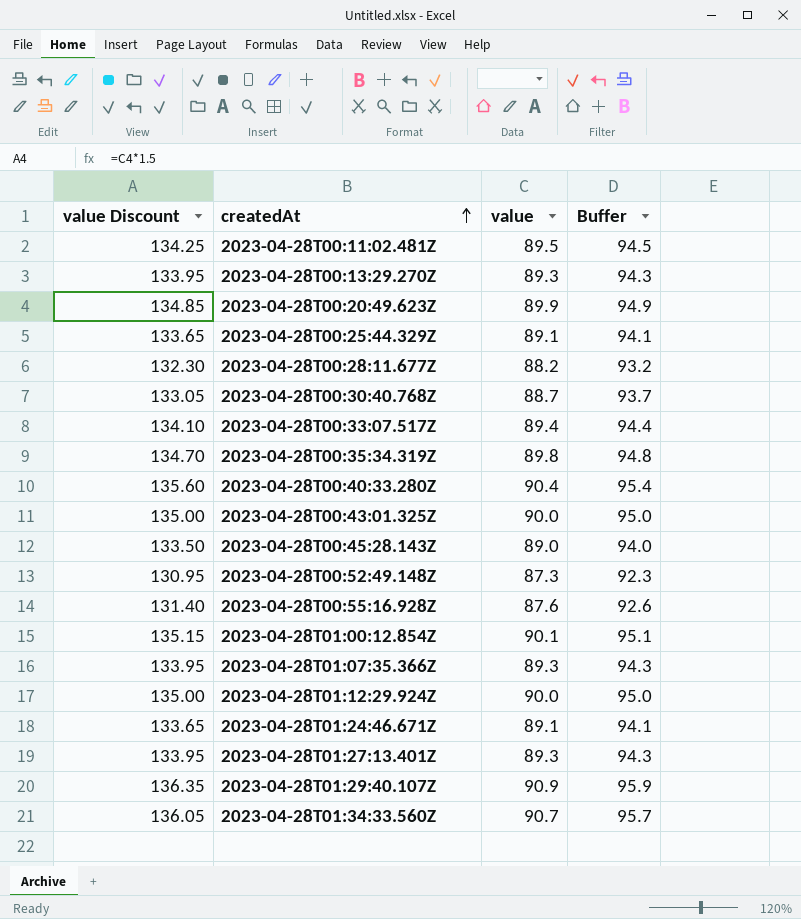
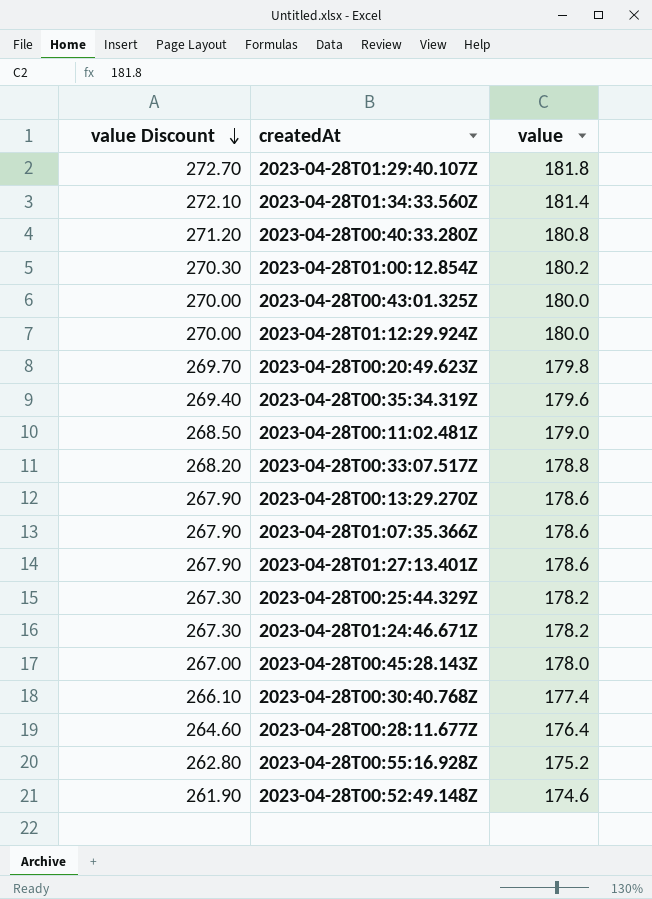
row order: createdAt ascending -> value Discount descending
column Buffer | formula: [value] + 5 -> none
2023-04-28T01:29:40.107Z | value Discount: 136.35 -> 272.70
2023-04-28T01:29:40.107Z | value: 90.9 -> 181.8
2023-04-28T01:34:33.560Z | value Discount: 136.05 -> 272.10
2023-04-28T01:34:33.560Z | value: 90.7 -> 181.4
2023-04-28T00:40:33.280Z | value Discount: 135.60 -> 271.20
2023-04-28T00:40:33.280Z | value: 90.4 -> 180.8
2023-04-28T01:00:12.854Z | value Discount: 135.15 -> 270.30
2023-04-28T01:00:12.854Z | value: 90.1 -> 180.2
2023-04-28T00:43:01.325Z | value Discount: 135.00 -> 270.00
2023-04-28T00:43:01.325Z | value: 90.0 -> 180.0
2023-04-28T01:12:29.924Z | value Discount: 135.00 -> 270.00
2023-04-28T01:12:29.924Z | value: 90.0 -> 180.0
2023-04-28T00:20:49.623Z | value Discount: 134.85 -> 269.70
2023-04-28T00:20:49.623Z | value: 89.9 -> 179.8
2023-04-28T00:35:34.319Z | value Discount: 134.70 -> 269.40
2023-04-28T00:35:34.319Z | value: 89.8 -> 179.6
2023-04-28T00:11:02.481Z | value Discount: 134.25 -> 268.50
2023-04-28T00:11:02.481Z | value: 89.5 -> 179.0
2023-04-28T00:33:07.517Z | value Discount: 134.10 -> 268.20
2023-04-28T00:33:07.517Z | value: 89.4 -> 178.8
2023-04-28T00:13:29.270Z | value Discount: 133.95 -> 267.90
2023-04-28T00:13:29.270Z | value: 89.3 -> 178.6
2023-04-28T01:07:35.366Z | value Discount: 133.95 -> 267.90
2023-04-28T01:07:35.366Z | value: 89.3 -> 178.6
2023-04-28T01:27:13.401Z | value Discount: 133.95 -> 267.90
2023-04-28T01:27:13.401Z | value: 89.3 -> 178.6
2023-04-28T00:25:44.329Z | value Discount: 133.65 -> 267.30
2023-04-28T00:25:44.329Z | value: 89.1 -> 178.2
2023-04-28T01:24:46.671Z | value Discount: 133.65 -> 267.30
2023-04-28T01:24:46.671Z | value: 89.1 -> 178.2
2023-04-28T00:45:28.143Z | value Discount: 133.50 -> 267.00
2023-04-28T00:45:28.143Z | value: 89.0 -> 178.0
2023-04-28T00:30:40.768Z | value Discount: 133.05 -> 266.10
2023-04-28T00:30:40.768Z | value: 88.7 -> 177.4
2023-04-28T00:28:11.677Z | value Discount: 132.30 -> 264.60
2023-04-28T00:28:11.677Z | value: 88.2 -> 176.4
2023-04-28T00:55:16.928Z | value Discount: 131.40 -> 262.80
2023-04-28T00:55:16.928Z | value: 87.6 -> 175.2
2023-04-28T00:52:49.148Z | value Discount: 130.95 -> 261.90
2023-04-28T00:52:49.148Z | value: 87.3 -> 174.6

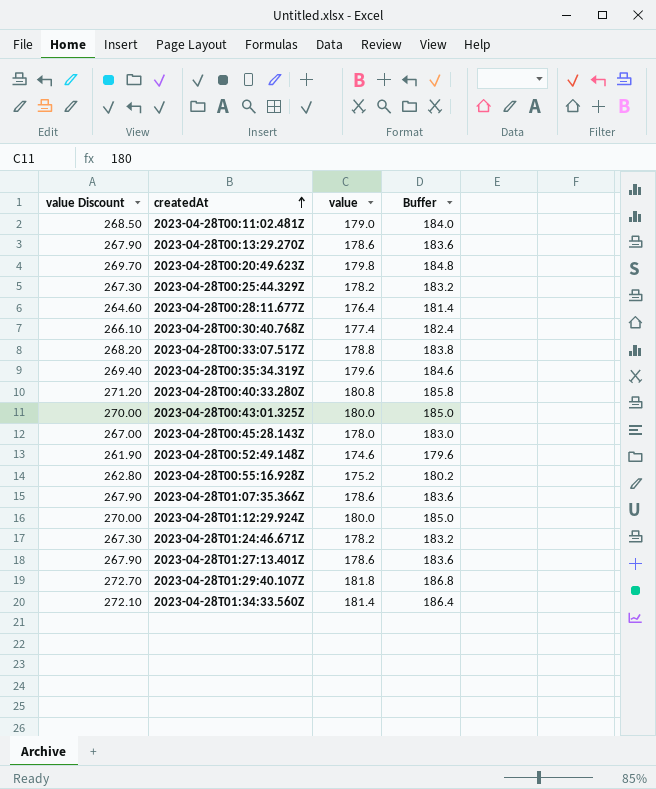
row order: value Discount descending -> createdAt ascending
column Buffer | formula: none -> [value] + 5
row 2023-04-28T01:00:12.854Z: 270.30 | 180.2 -> none

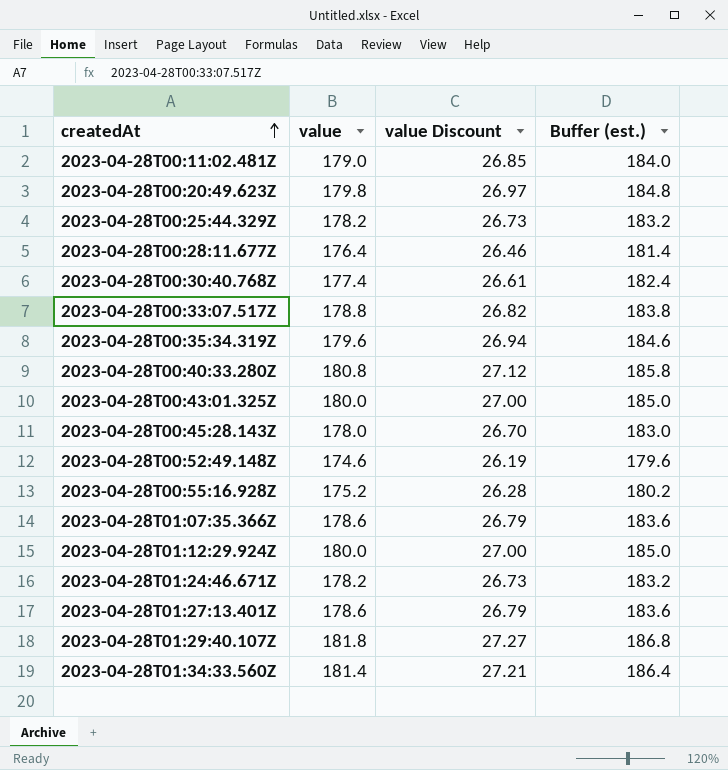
column value Discount | formula: [value] * 1.5 -> [value] * 0.15
column value Discount | position: 1 -> 3
column name: Buffer -> Buffer (est.)
row 2023-04-28T00:13:29.270Z: 267.90 | 178.6 | 183.6 -> none

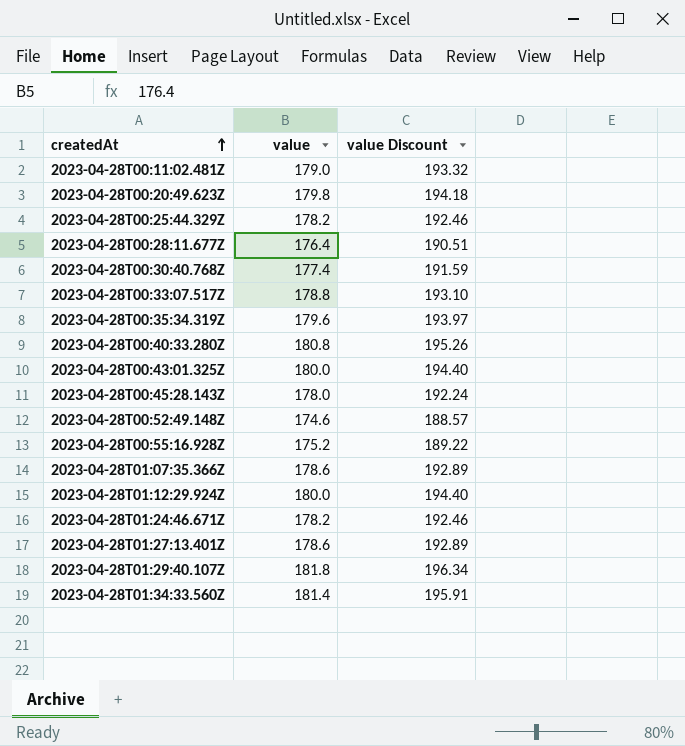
column Buffer (est.) | formula: [value] + 5 -> none
column value Discount | formula: [value] * 0.15 -> [value] * 1.08

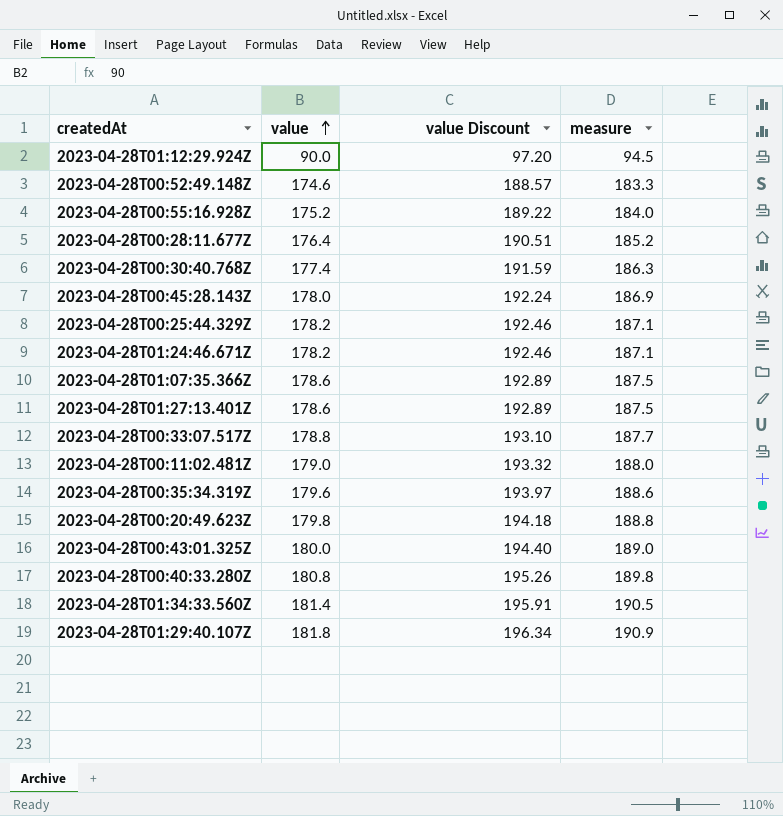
row order: createdAt ascending -> value ascending
column measure | formula: none -> [value] * 1.05
2023-04-28T01:12:29.924Z | value: 180.0 -> 90.0
2023-04-28T01:12:29.924Z | value Discount: 194.40 -> 97.20

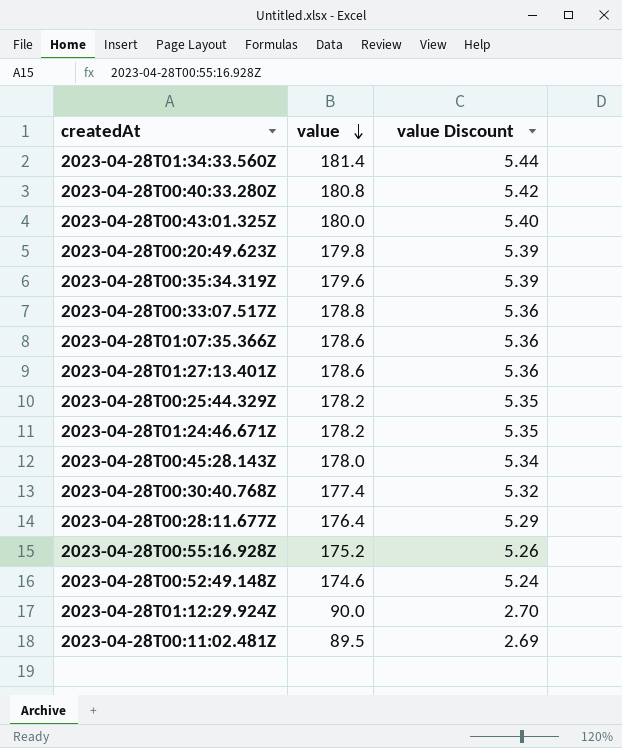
row order: value ascending -> value descending
column measure | formula: [value] * 1.05 -> none
column value Discount | formula: [value] * 1.08 -> [value] * 0.03
row 2023-04-28T01:29:40.107Z: 181.8 | 196.34 | 190.9 -> none
2023-04-28T00:11:02.481Z | value: 179.0 -> 89.5

